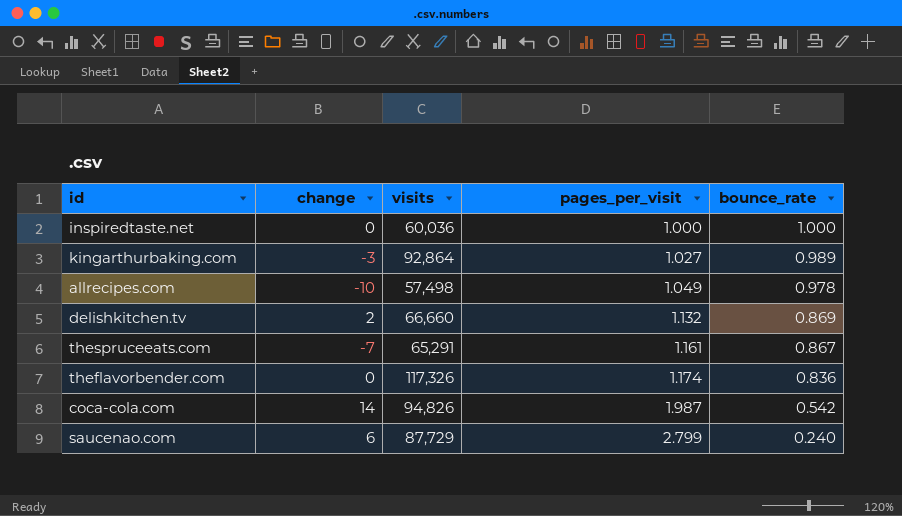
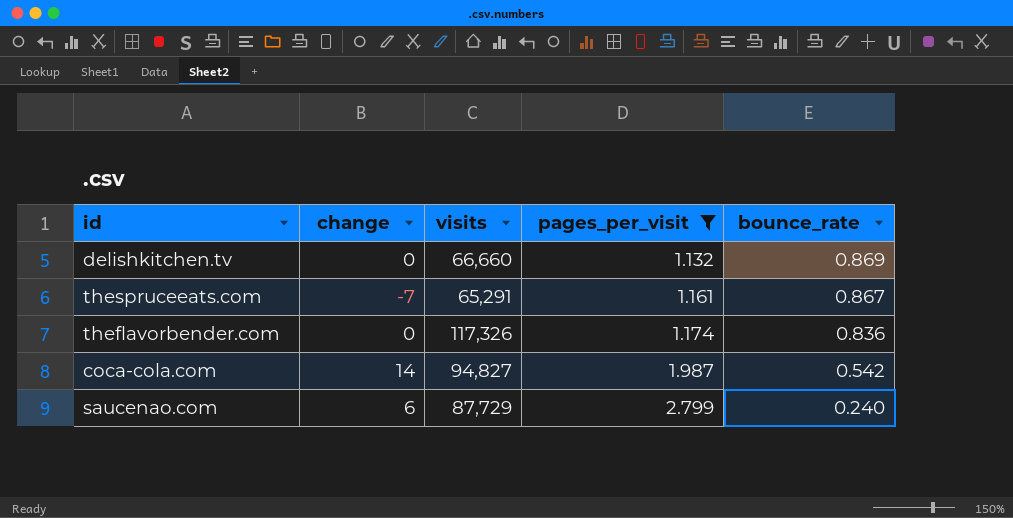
filter: none -> pages_per_visit >= 1.132
delishkitchen.tv | change: 2 -> 0
coca-cola.com | visits: 94,826 -> 94,827

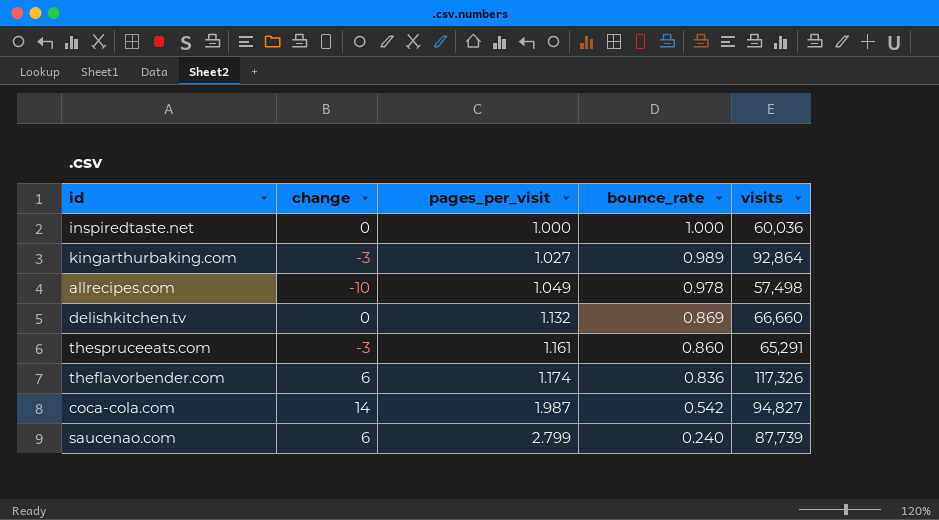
filter: pages_per_visit >= 1.132 -> none
column visits | position: 3 -> 5
thespruceeats.com | change: -7 -> -3
thespruceeats.com | bounce_rate: 0.867 -> 0.860
theflavorbender.com | change: 0 -> 6
saucenao.com | visits: 87,729 -> 87,739

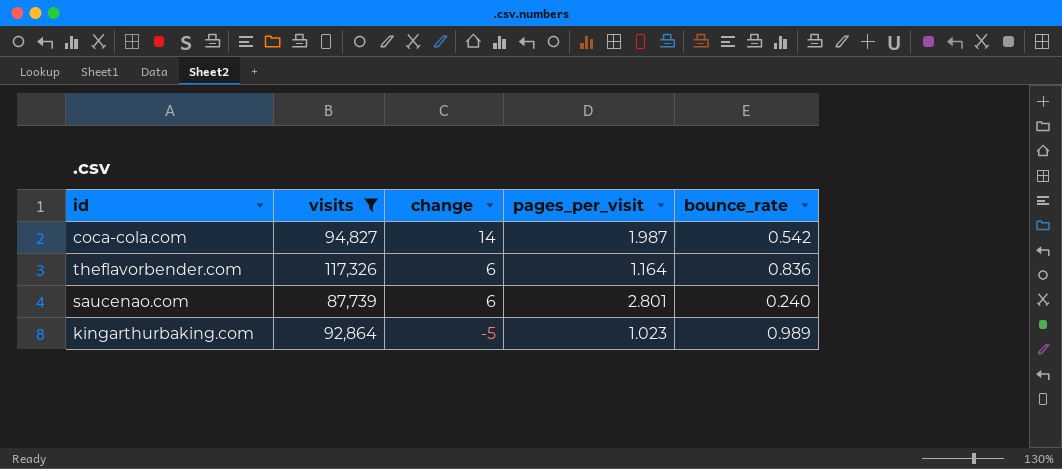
filter: none -> visits >= 87,739
row order: pages_per_visit ascending -> change descending
column visits | position: 5 -> 2
theflavorbender.com | pages_per_visit: 1.174 -> 1.164
saucenao.com | pages_per_visit: 2.799 -> 2.801
kingarthurbaking.com | change: -3 -> -5
kingarthurbaking.com | pages_per_visit: 1.027 -> 1.023

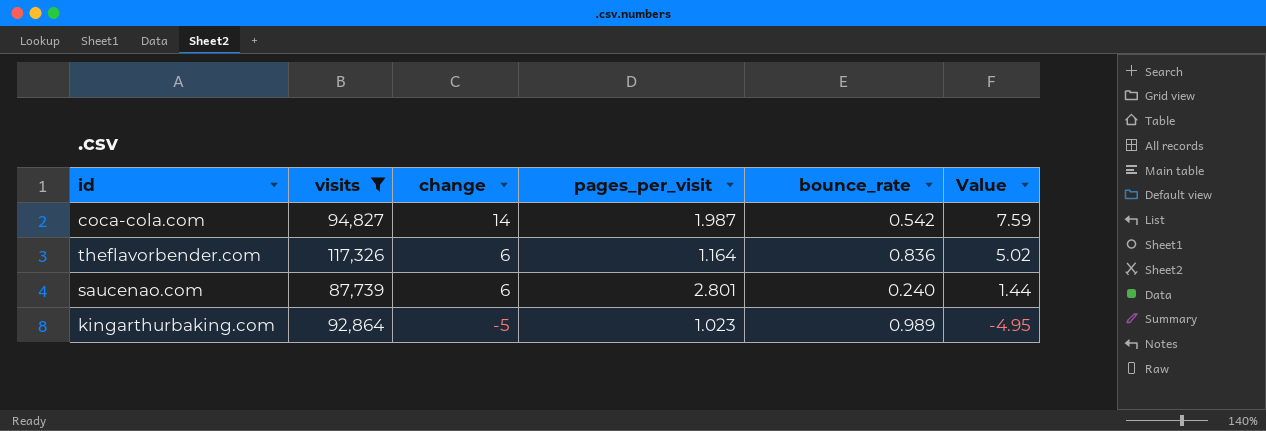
column Value | formula: none -> [change] * [bounce_rate]

